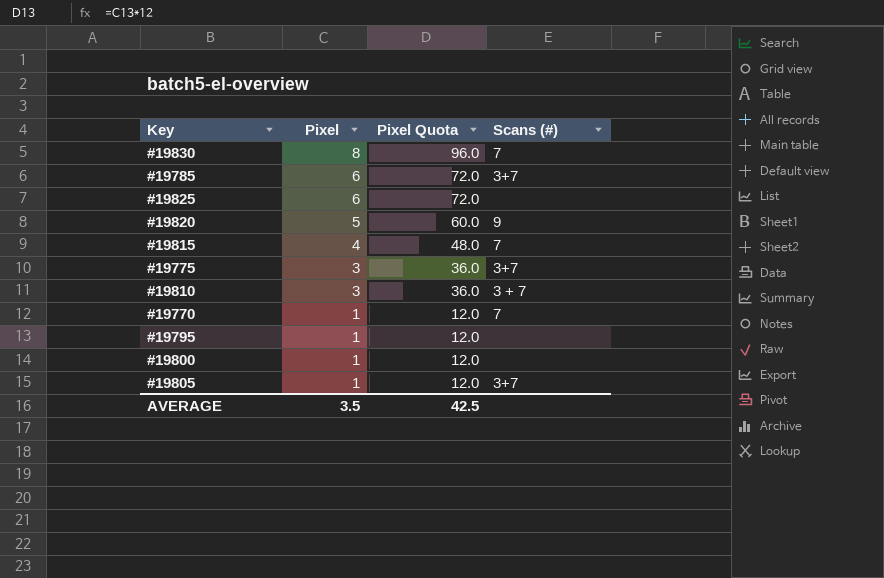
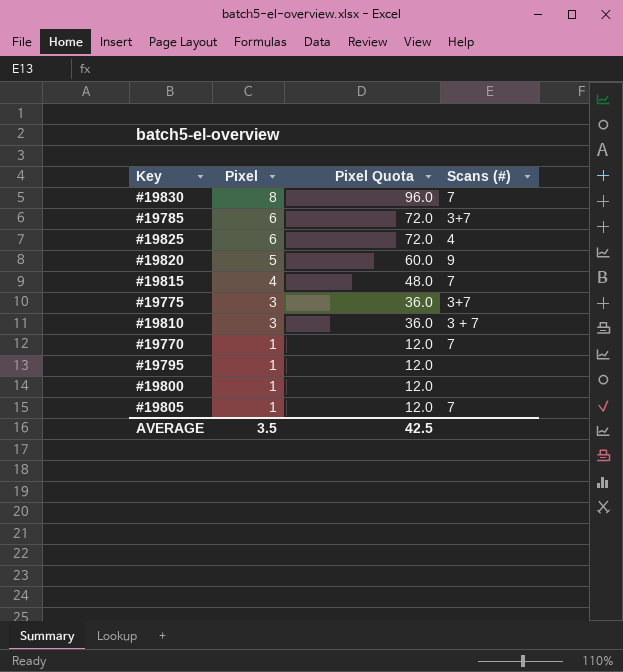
#19825 | Scans (#): none -> 4
#19805 | Scans (#): 3+7 -> 7

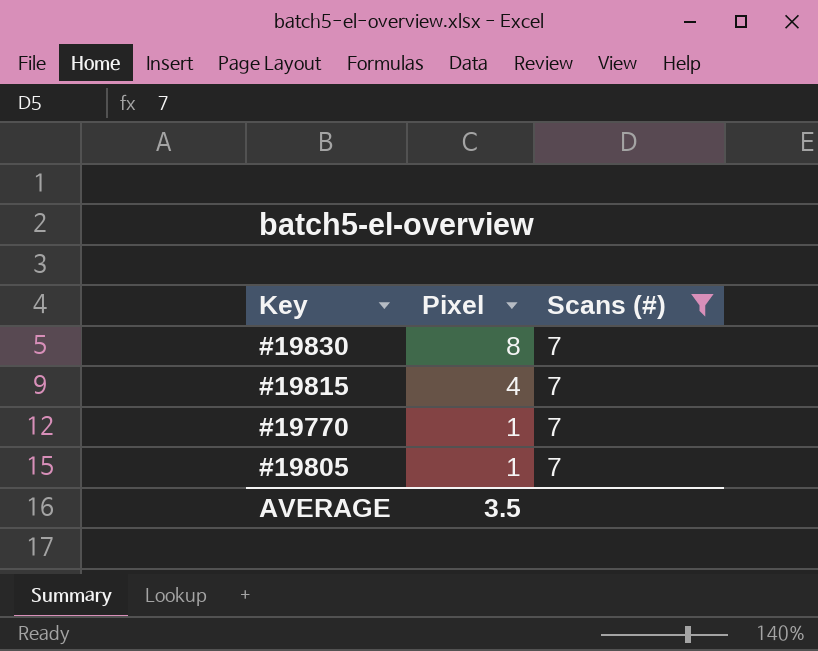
filter: none -> Scans (#) = 7
column Pixel Quota | formula: [Pixel] * 12 -> none

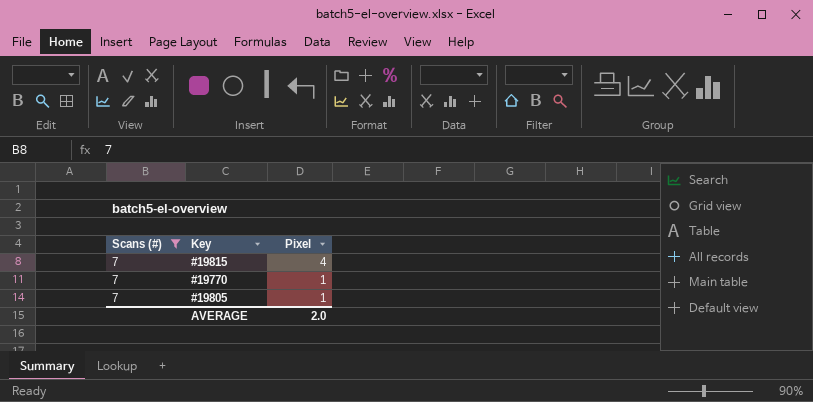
column Scans (#) | position: 3 -> 1
row #19830: 8 | 7 -> none
AVERAGE | Pixel: 3.5 -> 2.0

